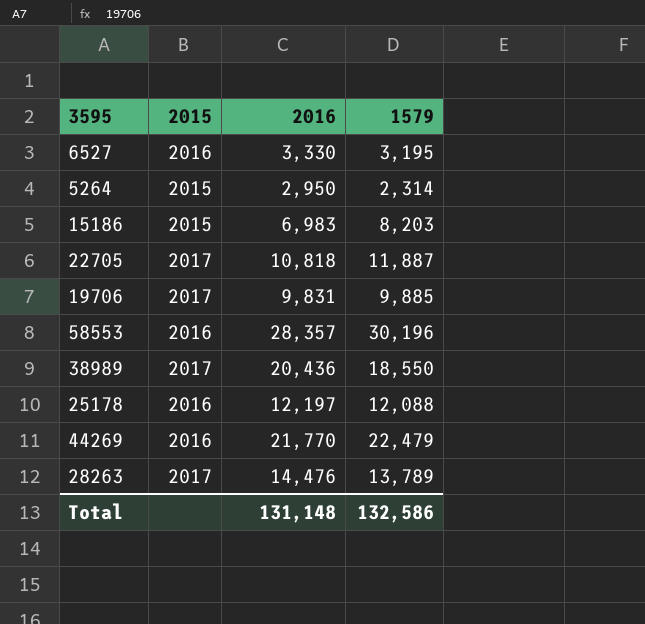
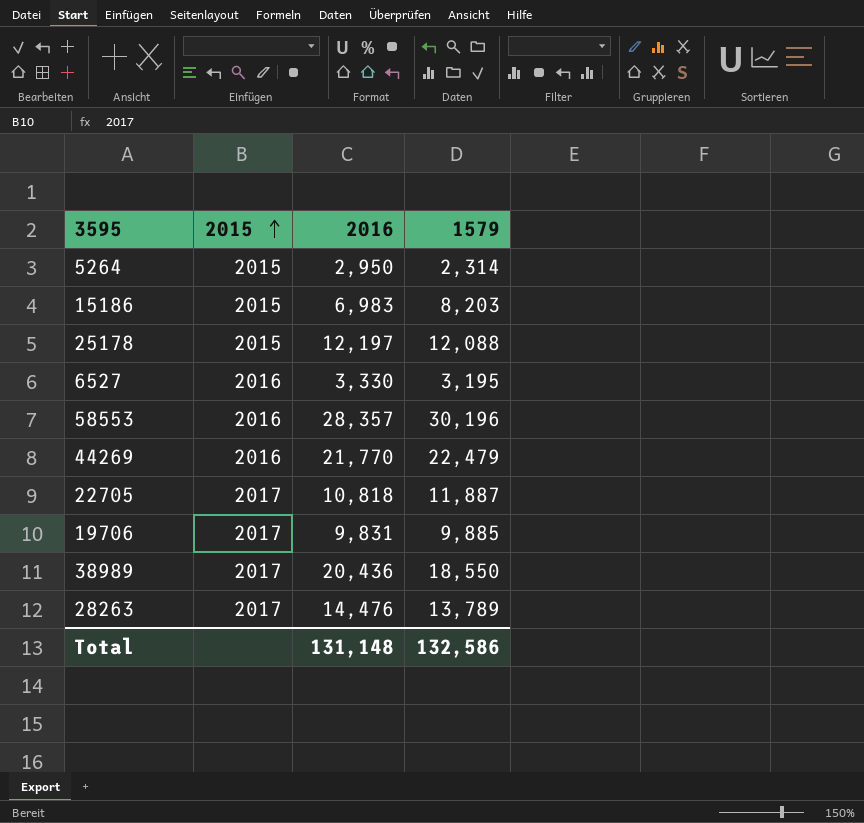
row order: none -> 2015 ascending
25178 | 2015: 2016 -> 2015

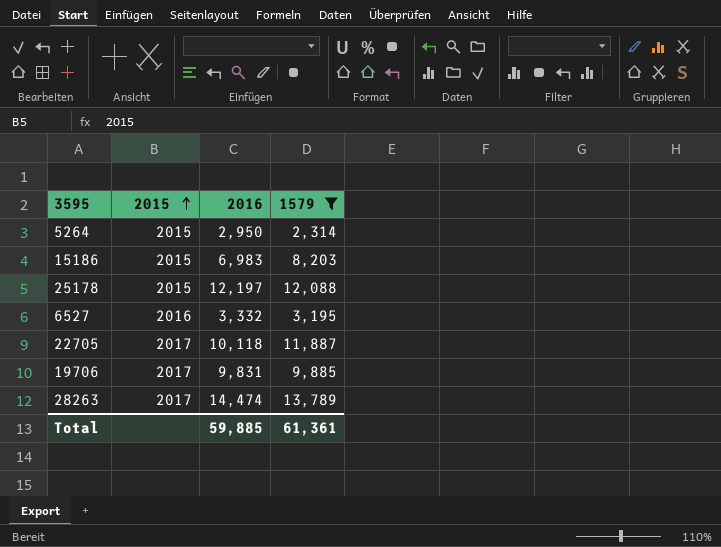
filter: none -> 1579 <= 13,789
6527 | 2016: 3,330 -> 3,332
22705 | 2016: 10,818 -> 10,118
28263 | 2016: 14,476 -> 14,474
Total | 2016: 131,148 -> 59,885
Total | 1579: 132,586 -> 61,361

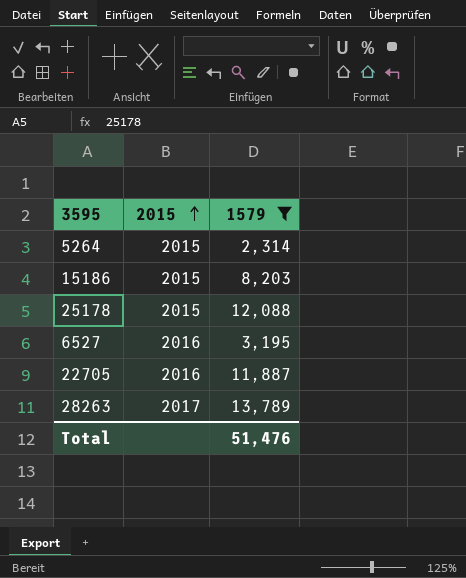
column 2016 | position: 3 -> none
row 19706: 2017 | 9,831 | 9,885 -> none
22705 | 2015: 2017 -> 2016
Total | 1579: 61,361 -> 51,476

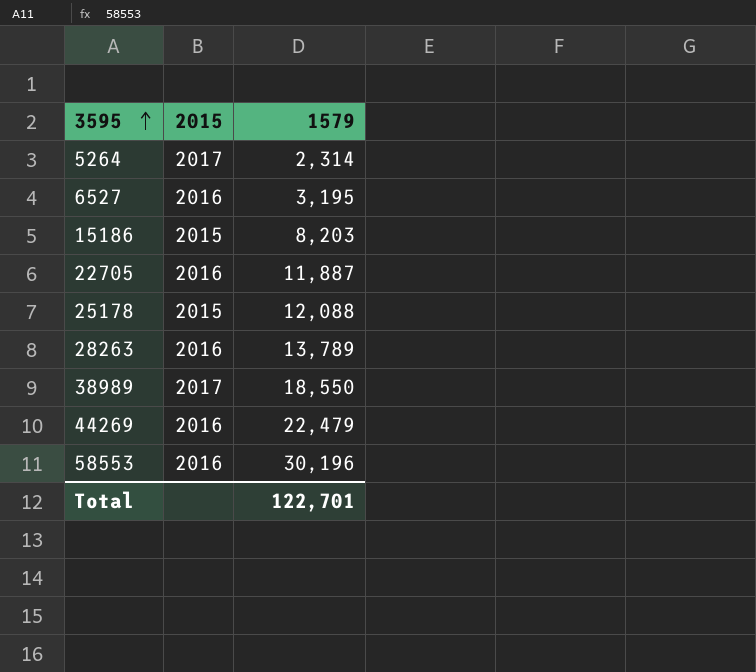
filter: 1579 <= 13,789 -> none
row order: 2015 ascending -> 3595 ascending
5264 | 2015: 2015 -> 2017
28263 | 2015: 2017 -> 2016
Total | 1579: 51,476 -> 122,701

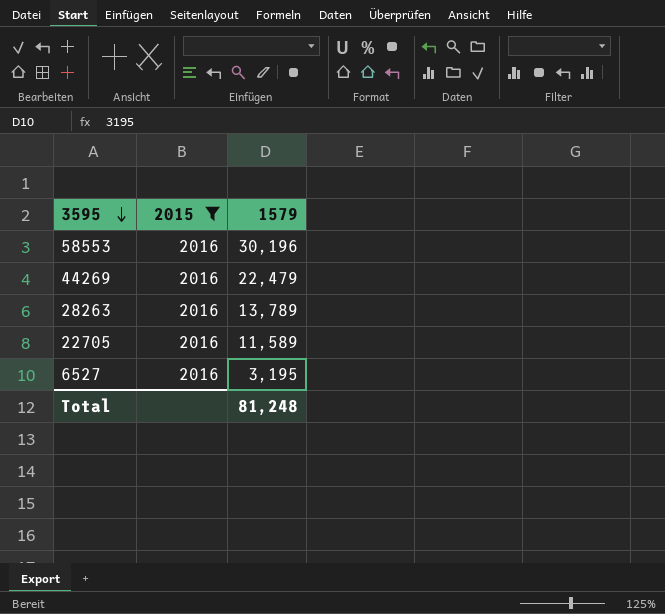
filter: none -> 2015 = 2016
row order: 3595 ascending -> 3595 descending
22705 | 1579: 11,887 -> 11,589
Total | 1579: 122,701 -> 81,248

